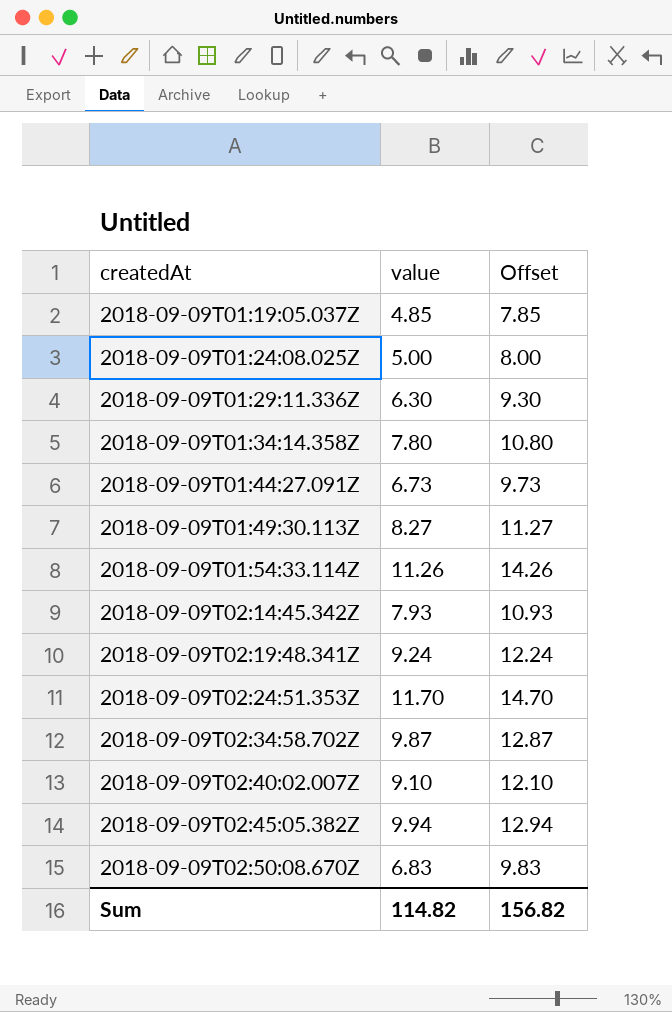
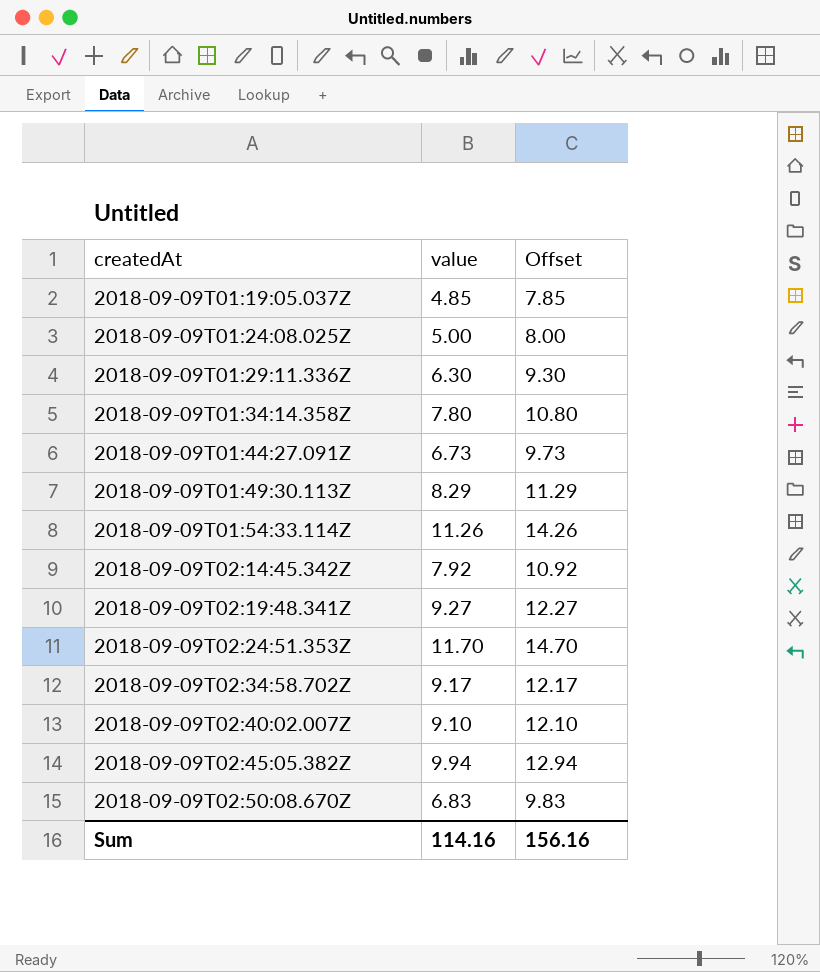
2018-09-09T01:49:30.113Z | value: 8.27 -> 8.29
2018-09-09T01:49:30.113Z | Offset: 11.27 -> 11.29
2018-09-09T02:14:45.342Z | value: 7.93 -> 7.92
2018-09-09T02:14:45.342Z | Offset: 10.93 -> 10.92
2018-09-09T02:19:48.341Z | value: 9.24 -> 9.27
2018-09-09T02:19:48.341Z | Offset: 12.24 -> 12.27
2018-09-09T02:34:58.702Z | value: 9.87 -> 9.17
2018-09-09T02:34:58.702Z | Offset: 12.87 -> 12.17
Sum | value: 114.82 -> 114.16
Sum | Offset: 156.82 -> 156.16

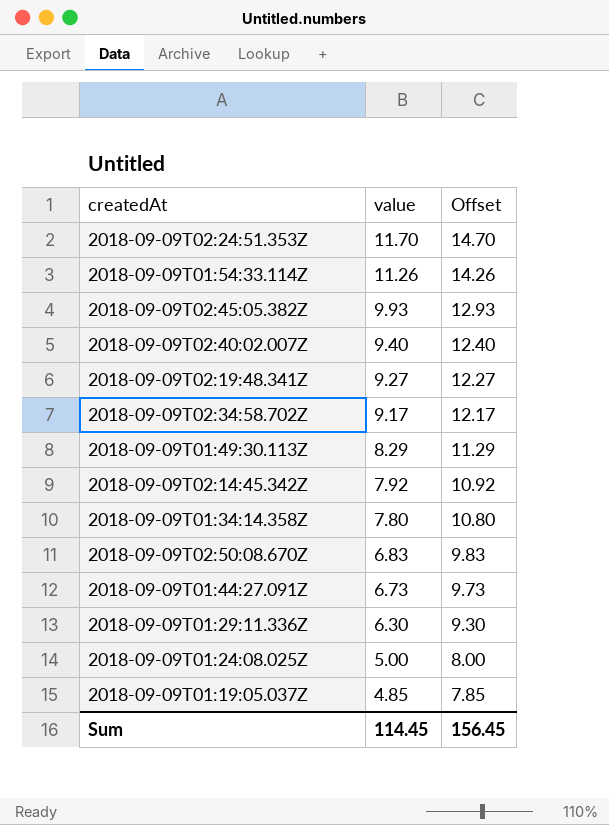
row order: createdAt ascending -> value descending
2018-09-09T02:45:05.382Z | value: 9.94 -> 9.93
2018-09-09T02:45:05.382Z | Offset: 12.94 -> 12.93
2018-09-09T02:40:02.007Z | value: 9.10 -> 9.40
2018-09-09T02:40:02.007Z | Offset: 12.10 -> 12.40
Sum | value: 114.16 -> 114.45
Sum | Offset: 156.16 -> 156.45

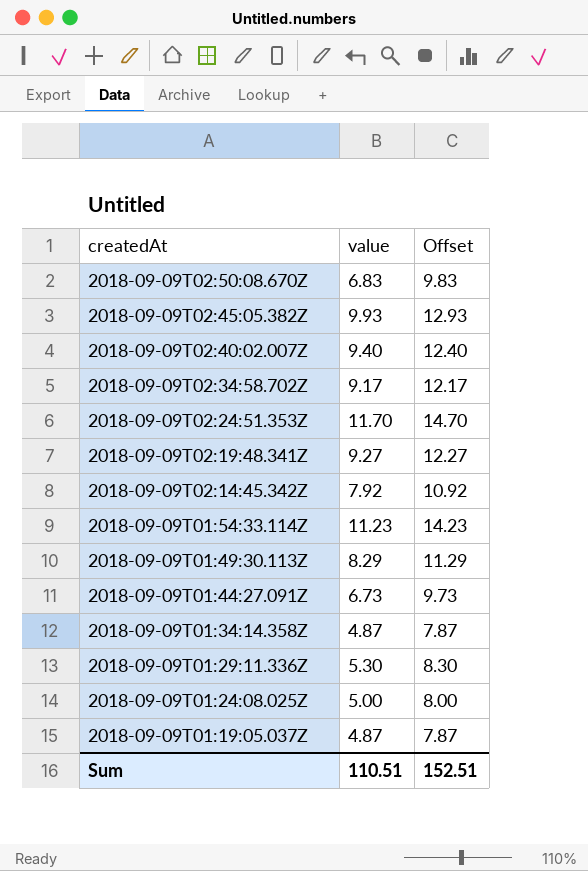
row order: value descending -> createdAt descending
2018-09-09T01:54:33.114Z | value: 11.26 -> 11.23
2018-09-09T01:54:33.114Z | Offset: 14.26 -> 14.23
2018-09-09T01:34:14.358Z | value: 7.80 -> 4.87
2018-09-09T01:34:14.358Z | Offset: 10.80 -> 7.87
2018-09-09T01:29:11.336Z | value: 6.30 -> 5.30
2018-09-09T01:29:11.336Z | Offset: 9.30 -> 8.30
2018-09-09T01:19:05.037Z | value: 4.85 -> 4.87
2018-09-09T01:19:05.037Z | Offset: 7.85 -> 7.87
Sum | value: 114.45 -> 110.51
Sum | Offset: 156.45 -> 152.51

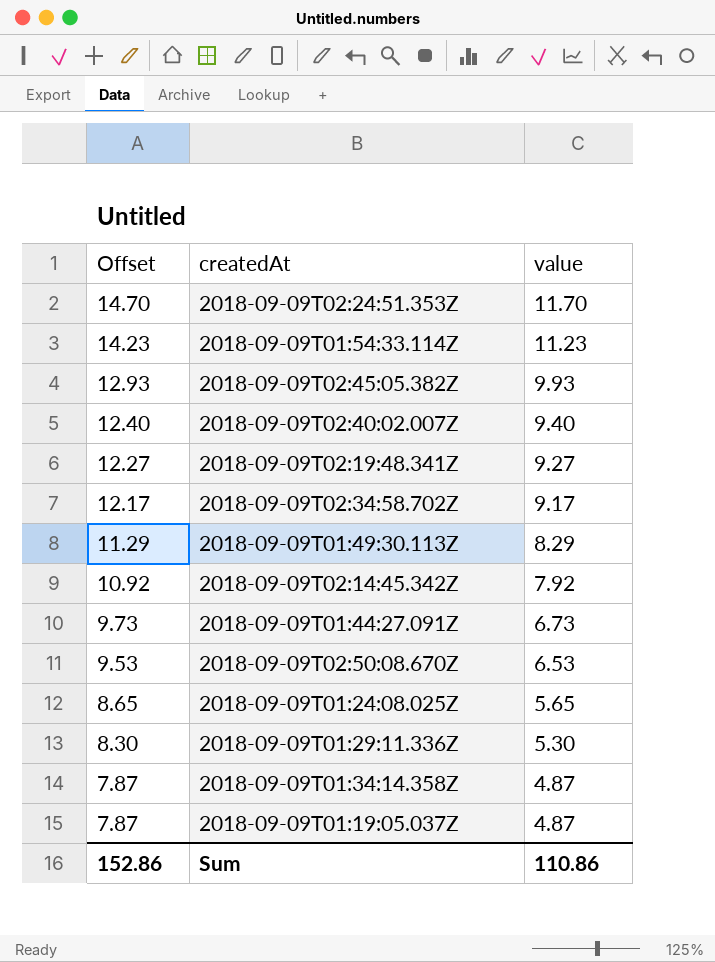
row order: createdAt descending -> Offset descending
column Offset | position: 3 -> 1
2018-09-09T02:50:08.670Z | Offset: 9.83 -> 9.53
2018-09-09T02:50:08.670Z | value: 6.83 -> 6.53
2018-09-09T01:24:08.025Z | Offset: 8.00 -> 8.65
2018-09-09T01:24:08.025Z | value: 5.00 -> 5.65
Sum | Offset: 152.51 -> 152.86
Sum | value: 110.51 -> 110.86

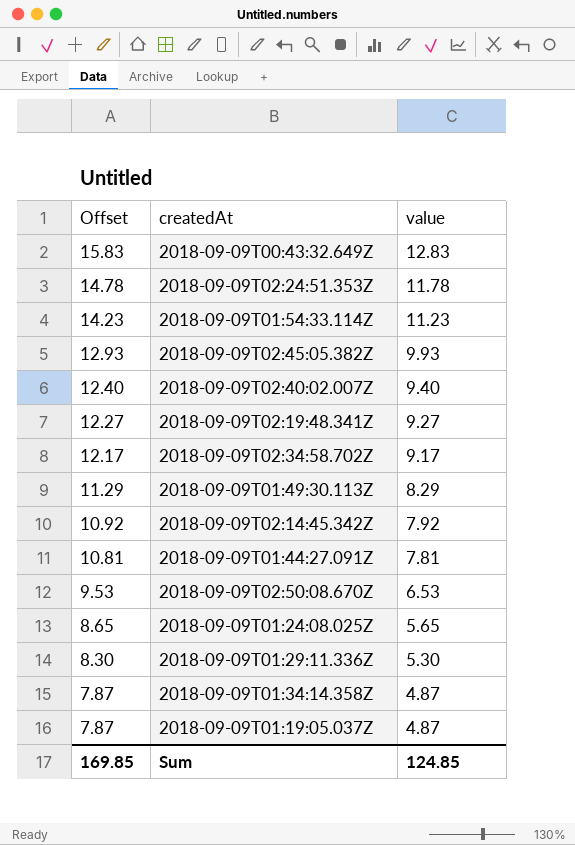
row 2018-09-09T00:43:32.649Z: none -> 15.83 | 12.83
2018-09-09T02:24:51.353Z | Offset: 14.70 -> 14.78
2018-09-09T02:24:51.353Z | value: 11.70 -> 11.78
2018-09-09T01:44:27.091Z | Offset: 9.73 -> 10.81
2018-09-09T01:44:27.091Z | value: 6.73 -> 7.81
Sum | Offset: 152.86 -> 169.85
Sum | value: 110.86 -> 124.85

